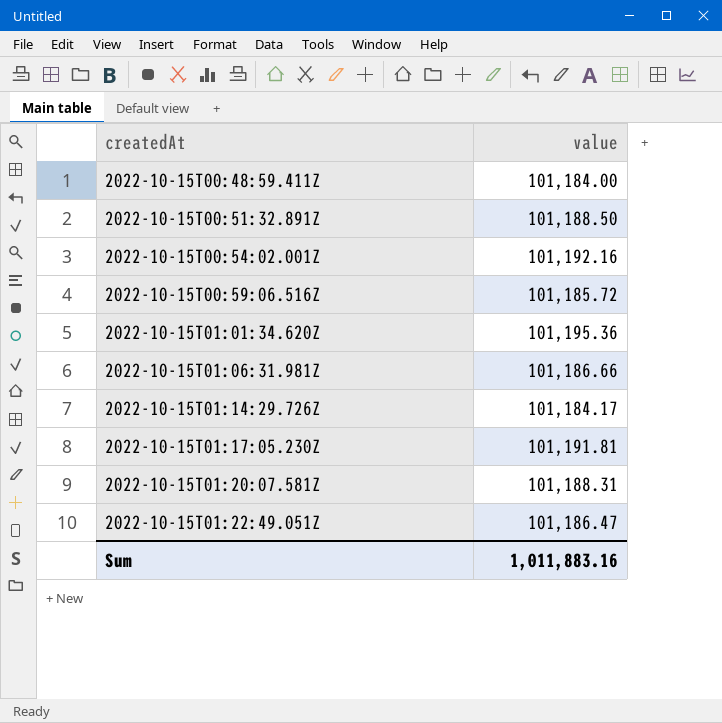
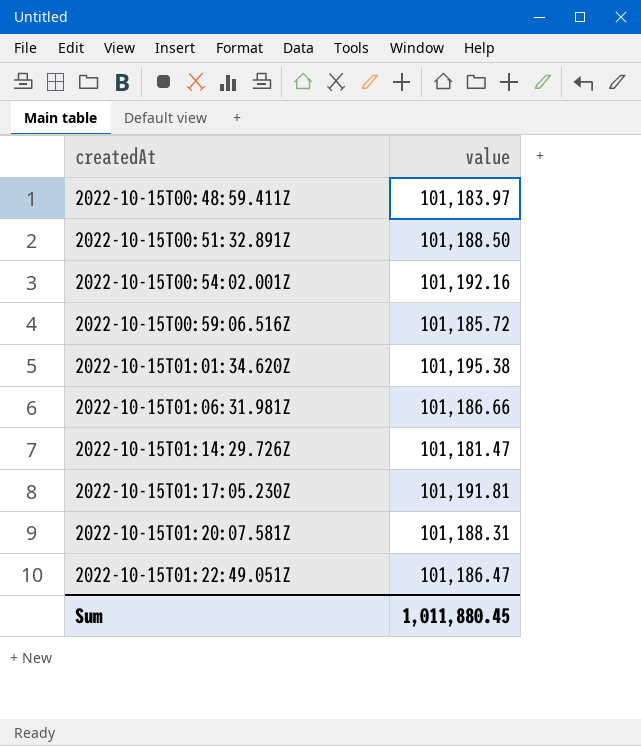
2022-10-15T00:48:59.411Z | value: 101,184.00 -> 101,183.97
2022-10-15T01:01:34.620Z | value: 101,195.36 -> 101,195.38
2022-10-15T01:14:29.726Z | value: 101,184.17 -> 101,181.47
Sum | value: 1,011,883.16 -> 1,011,880.45

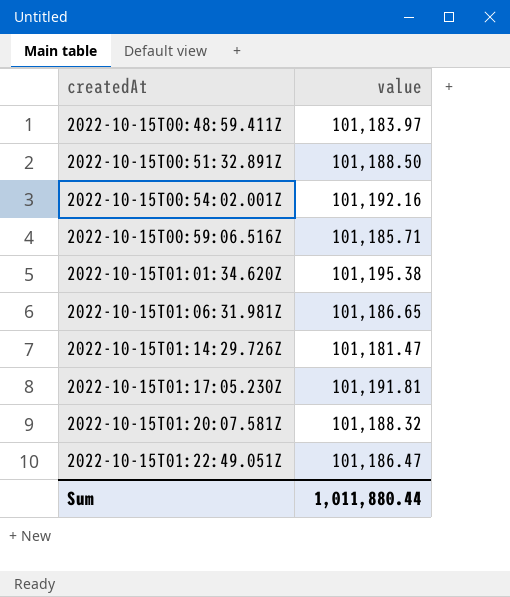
2022-10-15T00:59:06.516Z | value: 101,185.72 -> 101,185.71
2022-10-15T01:06:31.981Z | value: 101,186.66 -> 101,186.65
2022-10-15T01:20:07.581Z | value: 101,188.31 -> 101,188.32
Sum | value: 1,011,880.45 -> 1,011,880.44

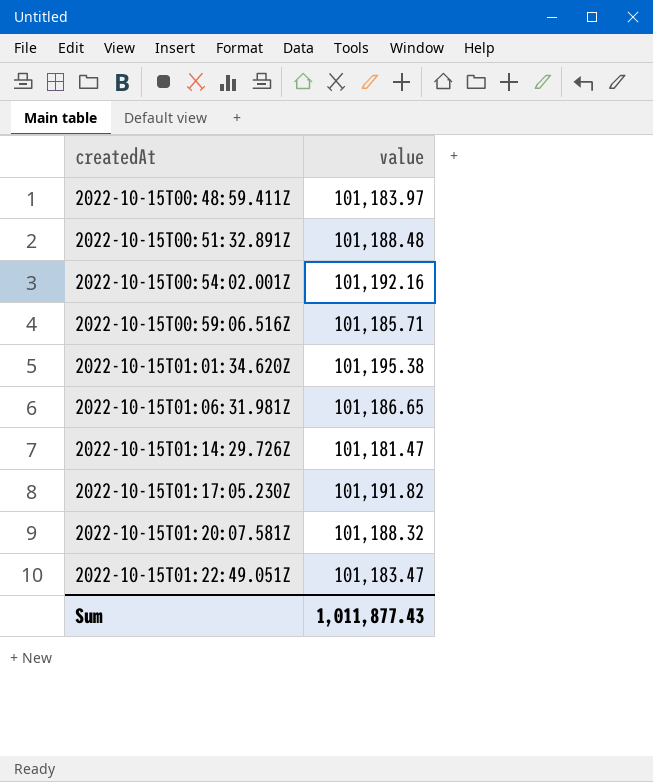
2022-10-15T00:51:32.891Z | value: 101,188.50 -> 101,188.48
2022-10-15T01:17:05.230Z | value: 101,191.81 -> 101,191.82
2022-10-15T01:22:49.051Z | value: 101,186.47 -> 101,183.47
Sum | value: 1,011,880.44 -> 1,011,877.43

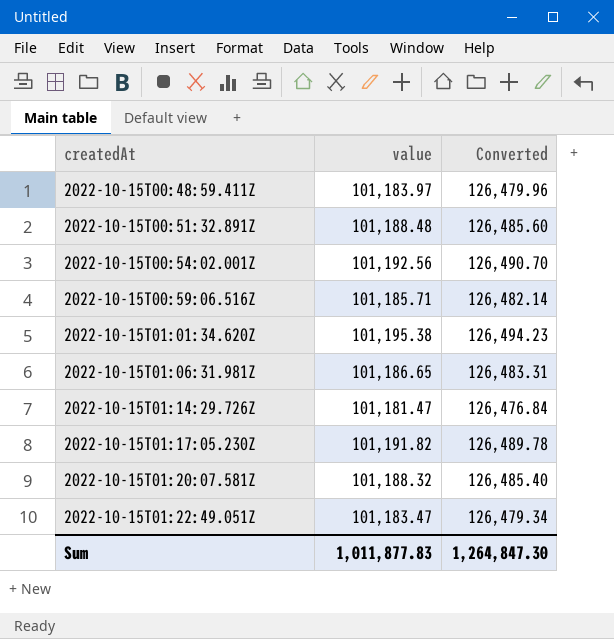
column Converted | formula: none -> [value] * 1.25
2022-10-15T00:54:02.001Z | value: 101,192.16 -> 101,192.56
Sum | value: 1,011,877.43 -> 1,011,877.83

